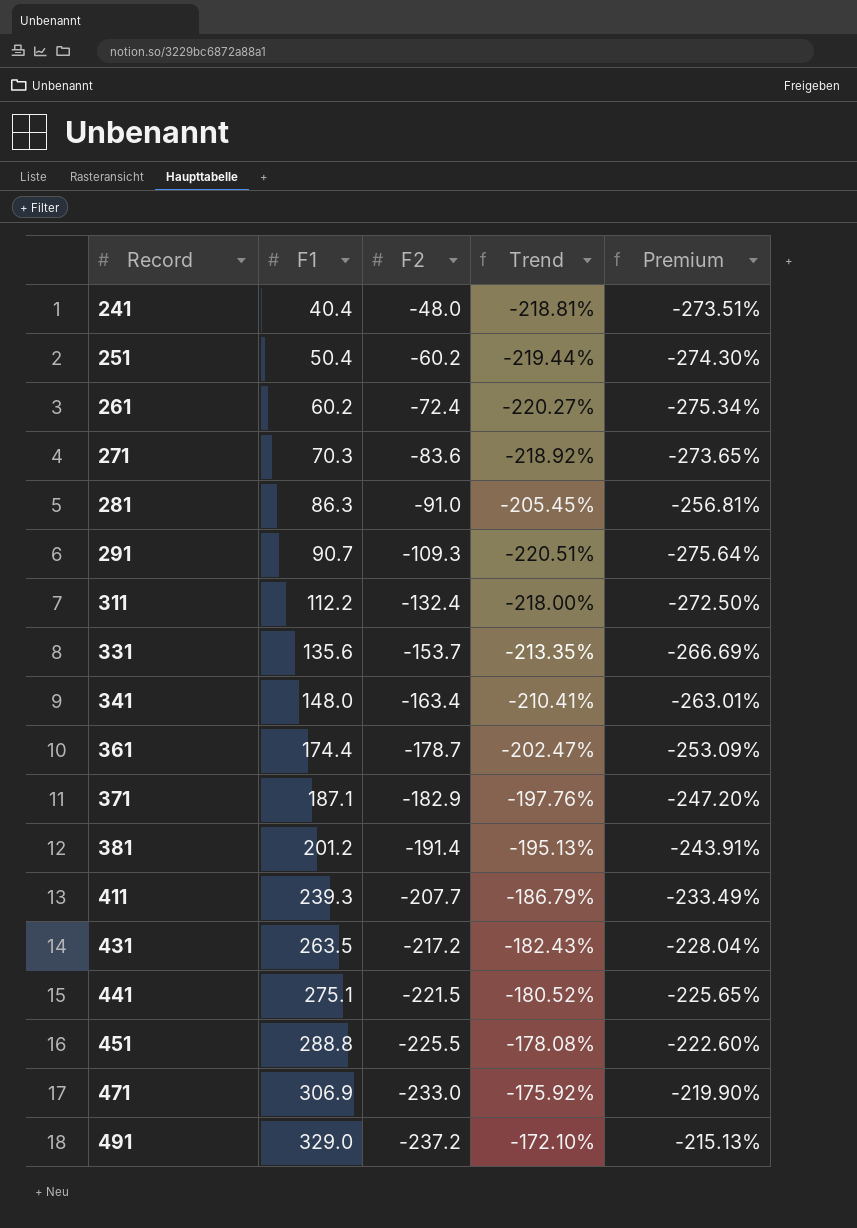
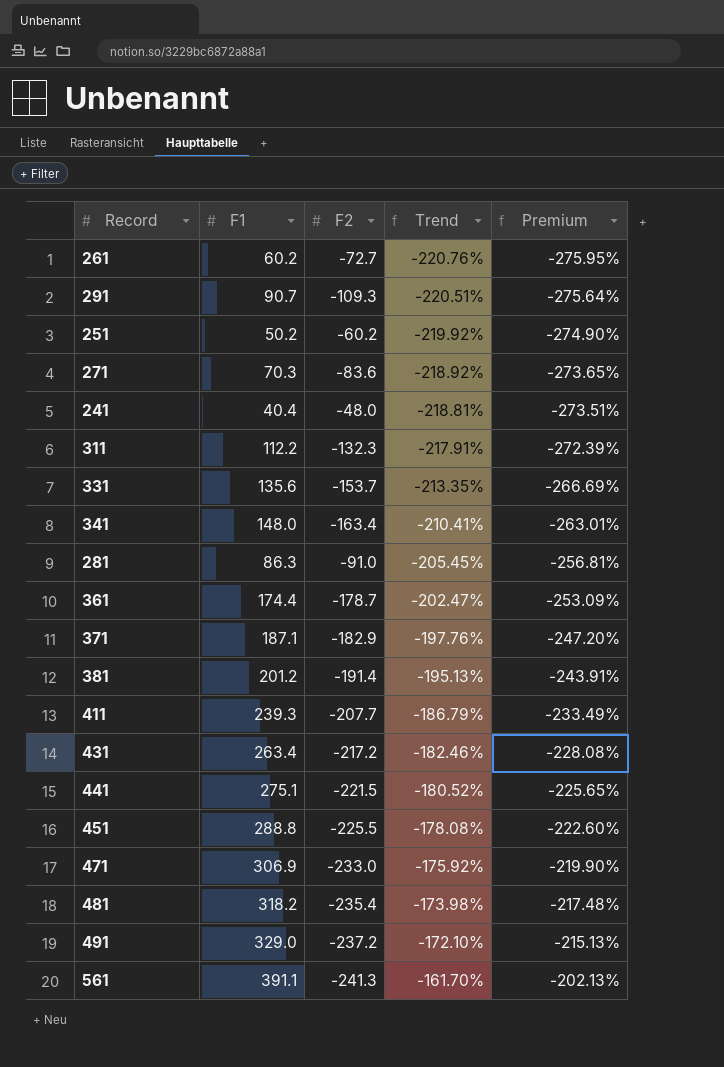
row order: Record ascending -> Trend ascending
261 | F2: -72.4 -> -72.7
261 | Trend: -220.27% -> -220.76%
261 | Premium: -275.34% -> -275.95%
251 | F1: 50.4 -> 50.2
251 | Trend: -219.44% -> -219.92%
251 | Premium: -274.30% -> -274.90%
311 | F2: -132.4 -> -132.3
311 | Trend: -218.00% -> -217.91%
311 | Premium: -272.50% -> -272.39%
431 | F1: 263.5 -> 263.4
431 | Trend: -182.43% -> -182.46%
431 | Premium: -228.04% -> -228.08%
row 481: none -> 318.2 | -235.4 | -173.98% | -217.48%
row 561: none -> 391.1 | -241.3 | -161.70% | -202.13%

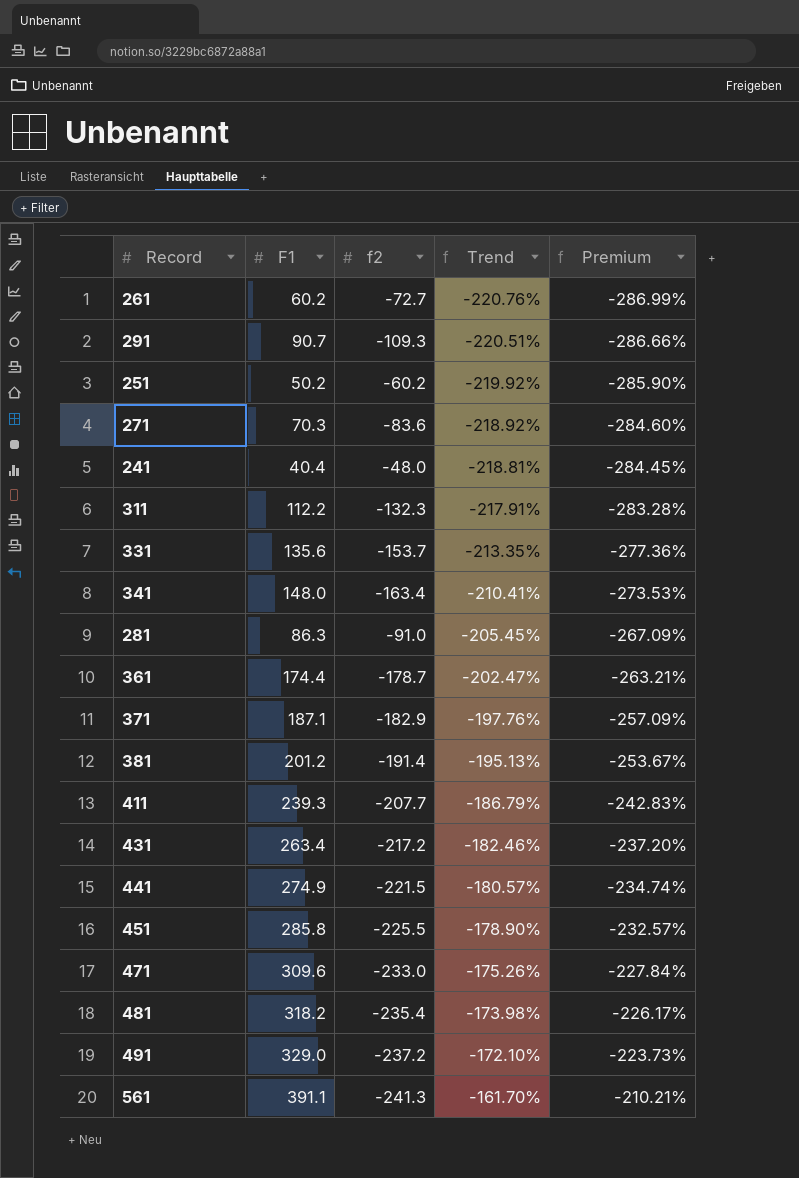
column name: F2 -> f2
column Premium | formula: [Trend] * 1.25 -> [Trend] * 1.3
441 | F1: 275.1 -> 274.9
441 | Trend: -180.52% -> -180.57%
451 | F1: 288.8 -> 285.8
451 | Trend: -178.08% -> -178.90%
471 | F1: 306.9 -> 309.6
471 | Trend: -175.92% -> -175.26%

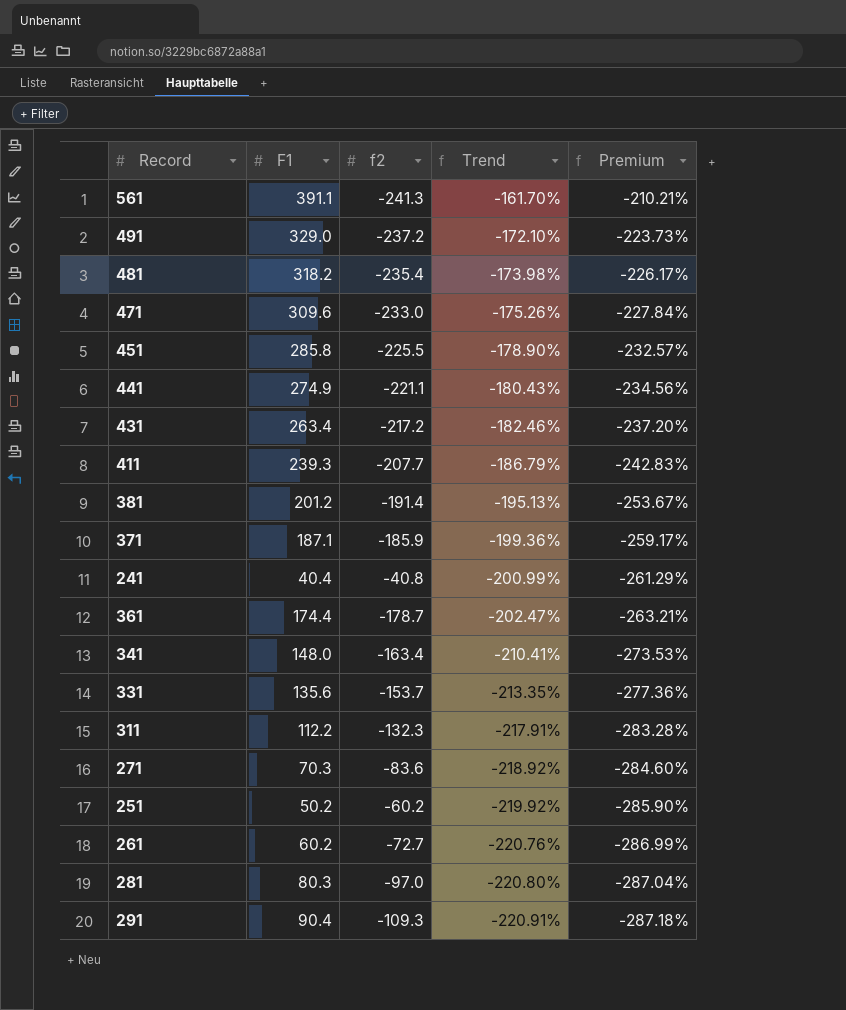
row order: Trend ascending -> Trend descending
441 | f2: -221.5 -> -221.1
441 | Trend: -180.57% -> -180.43%
441 | Premium: -234.74% -> -234.56%
371 | f2: -182.9 -> -185.9
371 | Trend: -197.76% -> -199.36%
371 | Premium: -257.09% -> -259.17%
241 | f2: -48.0 -> -40.8
241 | Trend: -218.81% -> -200.99%
241 | Premium: -284.45% -> -261.29%
281 | F1: 86.3 -> 80.3
281 | f2: -91.0 -> -97.0
281 | Trend: -205.45% -> -220.80%
281 | Premium: -267.09% -> -287.04%
291 | F1: 90.7 -> 90.4
291 | Trend: -220.51% -> -220.91%
291 | Premium: -286.66% -> -287.18%

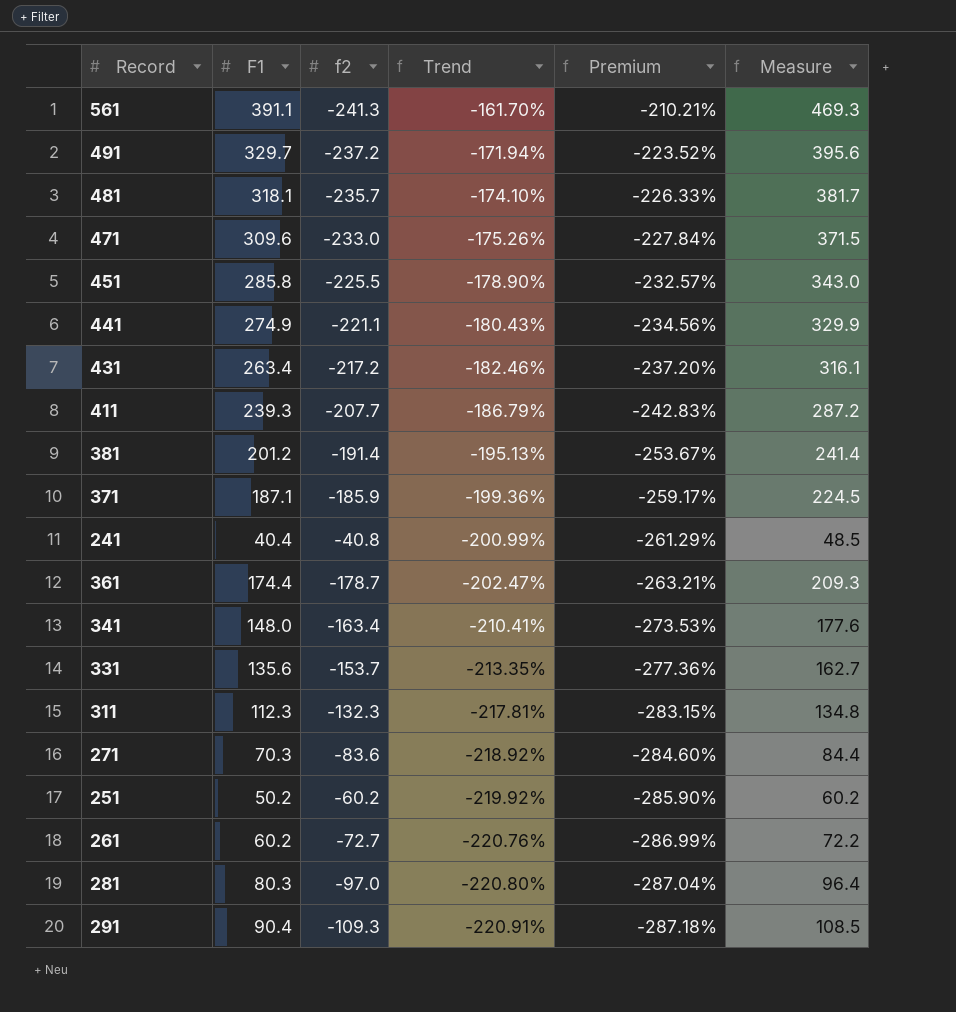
column Measure | formula: none -> [F1] * 1.2
491 | F1: 329.0 -> 329.7
491 | Trend: -172.10% -> -171.94%
491 | Premium: -223.73% -> -223.52%
481 | F1: 318.2 -> 318.1
481 | f2: -235.4 -> -235.7
481 | Trend: -173.98% -> -174.10%
481 | Premium: -226.17% -> -226.33%
311 | F1: 112.2 -> 112.3
311 | Trend: -217.91% -> -217.81%
311 | Premium: -283.28% -> -283.15%

